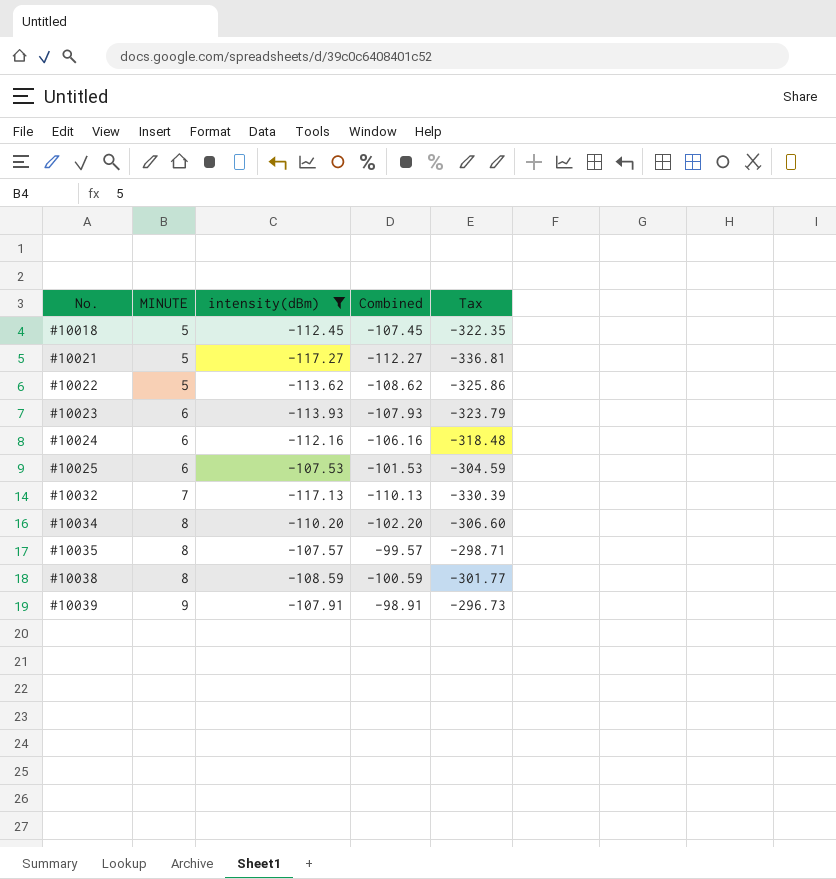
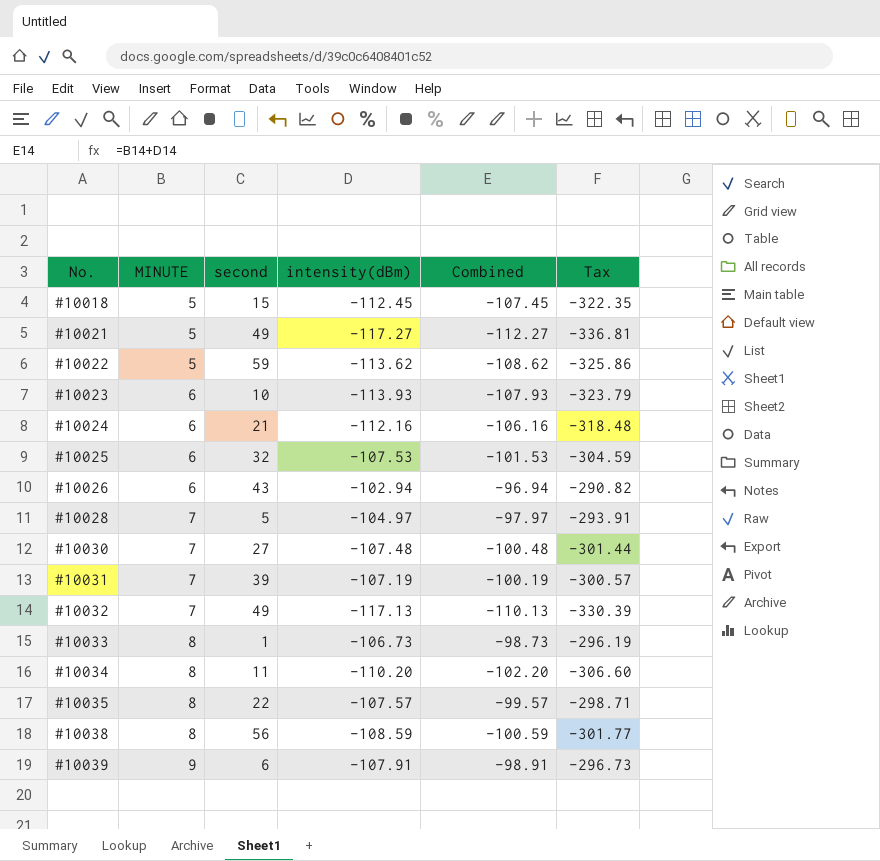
filter: intensity(dBm) <= -107.53 -> none
column second | position: none -> 3

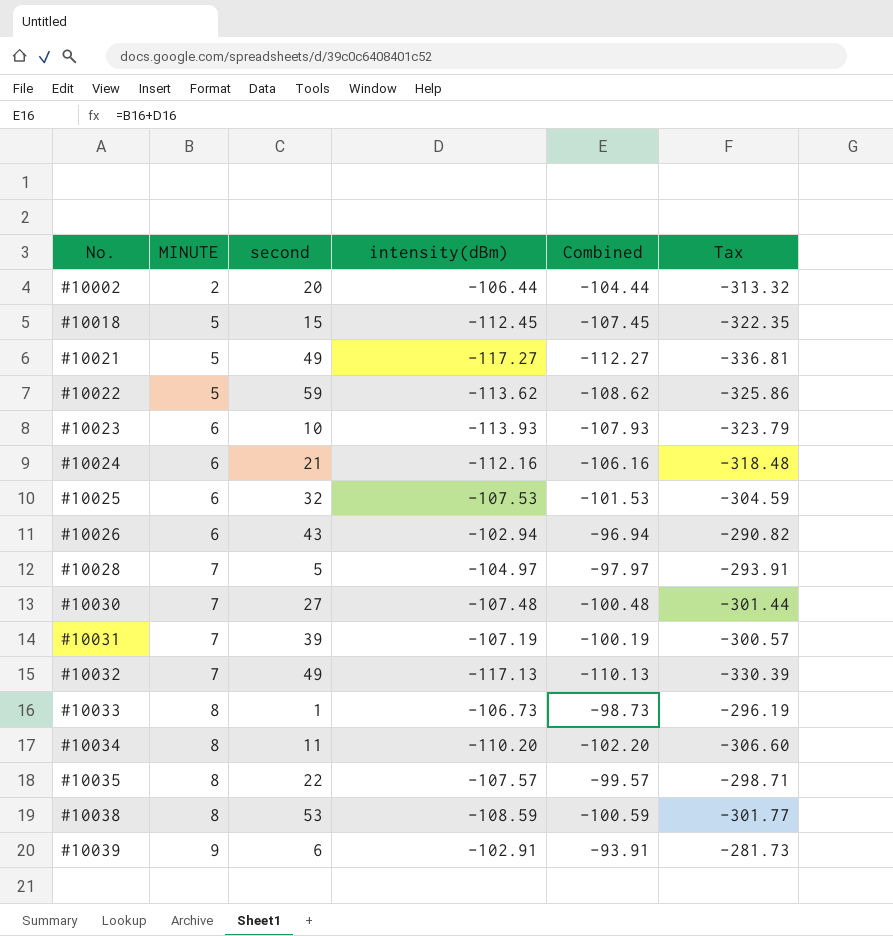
row #10002: none -> 2 | 20 | -106.44 | -104.44 | -313.32
#10038 | second: 56 -> 53
#10039 | intensity(dBm): -107.91 -> -102.91
#10039 | Combined: -98.91 -> -93.91
#10039 | Tax: -296.73 -> -281.73

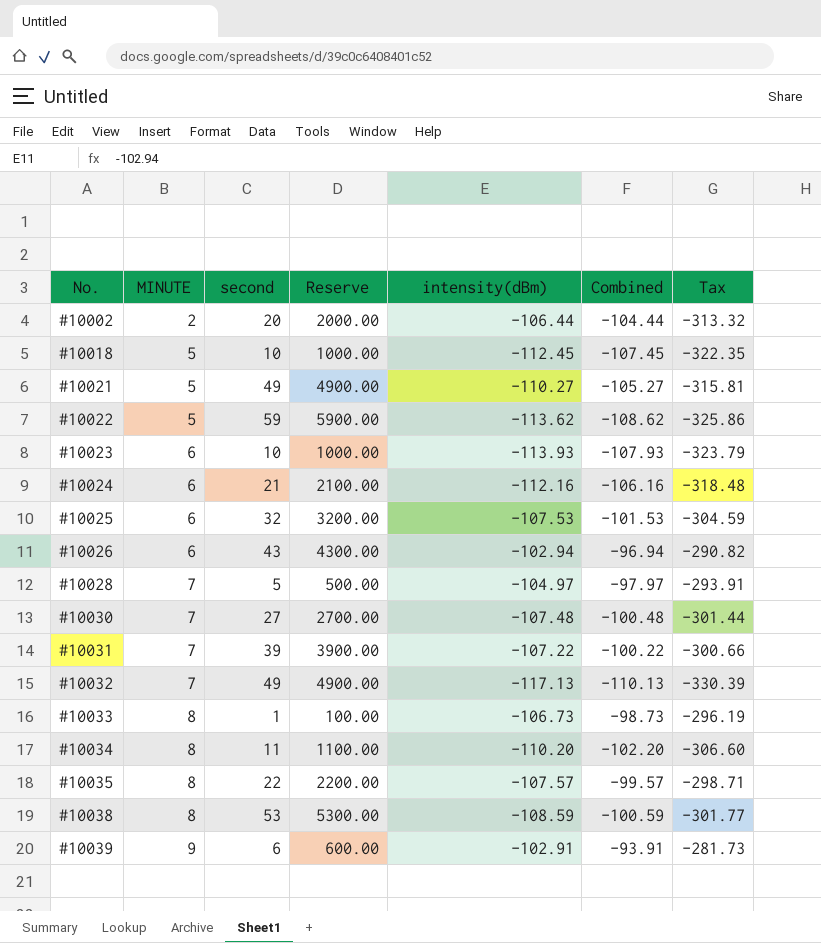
column Reserve | formula: none -> [second] * 100
#10018 | second: 15 -> 10
#10021 | intensity(dBm): -117.27 -> -110.27
#10021 | Combined: -112.27 -> -105.27
#10021 | Tax: -336.81 -> -315.81
#10031 | intensity(dBm): -107.19 -> -107.22
#10031 | Combined: -100.19 -> -100.22
#10031 | Tax: -300.57 -> -300.66

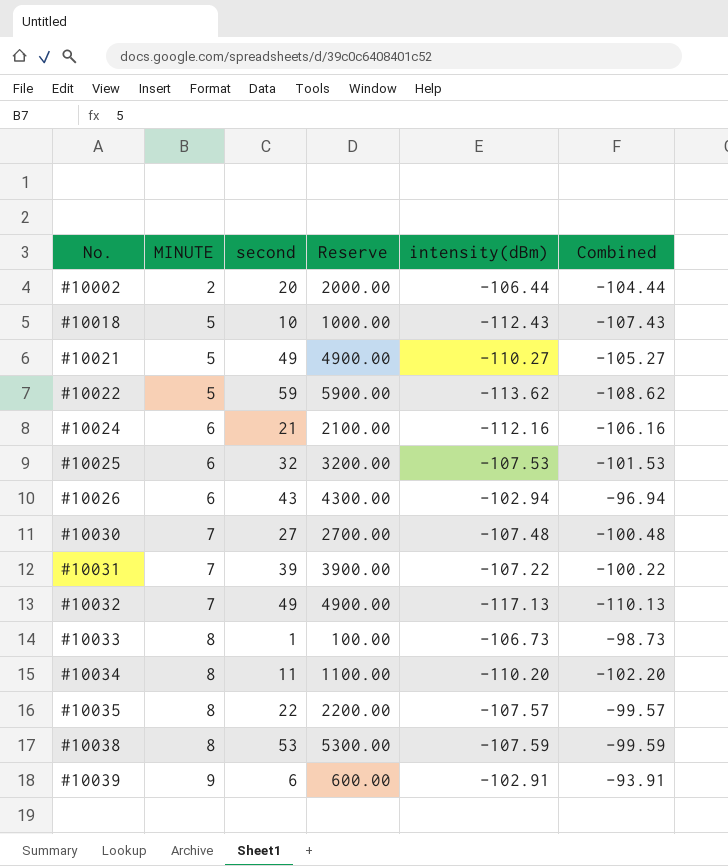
column Tax | formula: [Combined] * 3 -> none
row #10023: 6 | 10 | 1000.00 | -113.93 | -107.93 | -323.79 -> none
row #10028: 7 | 5 | 500.00 | -104.97 | -97.97 | -293.91 -> none
#10018 | intensity(dBm): -112.45 -> -112.43
#10018 | Combined: -107.45 -> -107.43
#10038 | intensity(dBm): -108.59 -> -107.59
#10038 | Combined: -100.59 -> -99.59

